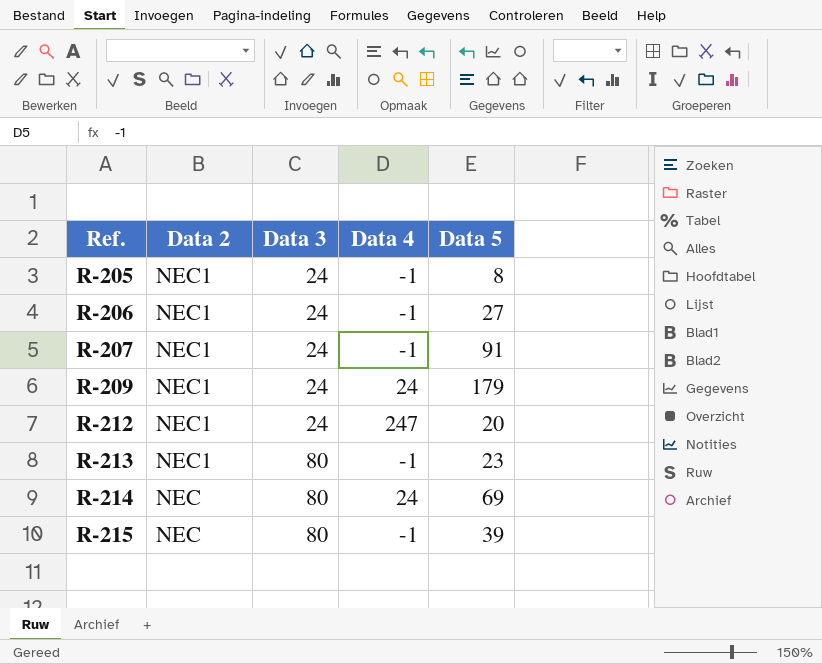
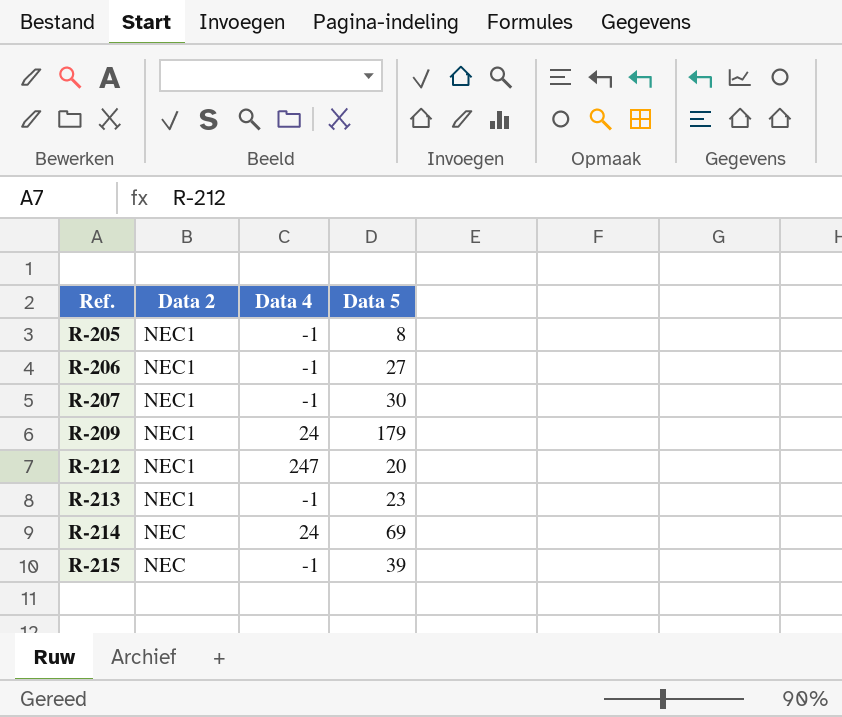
column Data 3 | position: 3 -> none
R-207 | Data 5: 91 -> 30

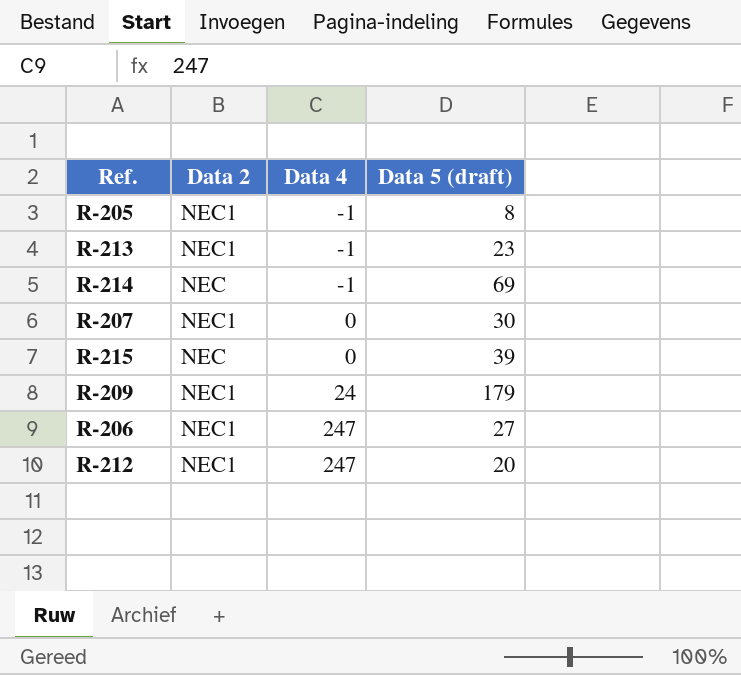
row order: Ref. ascending -> Data 4 ascending
column name: Data 5 -> Data 5 (draft)
R-214 | Data 4: 24 -> -1
R-207 | Data 4: -1 -> 0
R-215 | Data 4: -1 -> 0
R-206 | Data 4: -1 -> 247

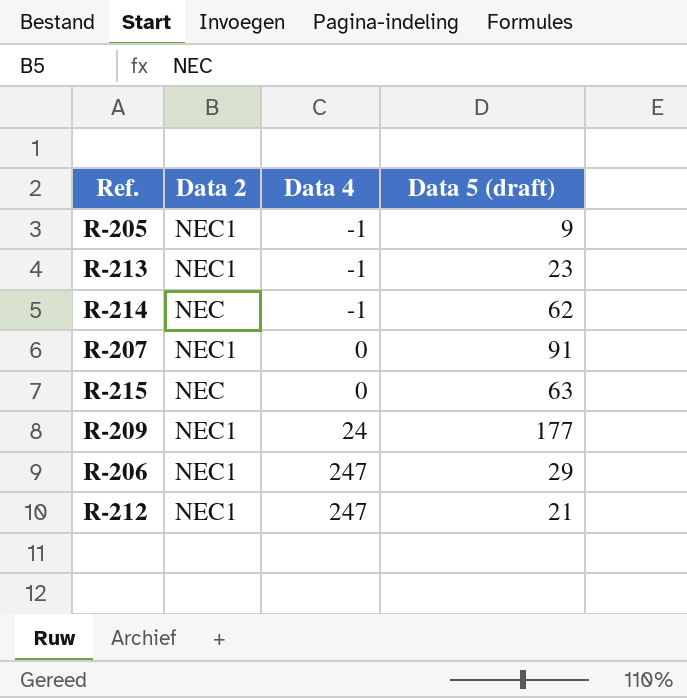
R-205 | Data 5 (draft): 8 -> 9
R-214 | Data 5 (draft): 69 -> 62
R-207 | Data 5 (draft): 30 -> 91
R-215 | Data 5 (draft): 39 -> 63
R-209 | Data 5 (draft): 179 -> 177
R-206 | Data 5 (draft): 27 -> 29
R-212 | Data 5 (draft): 20 -> 21

